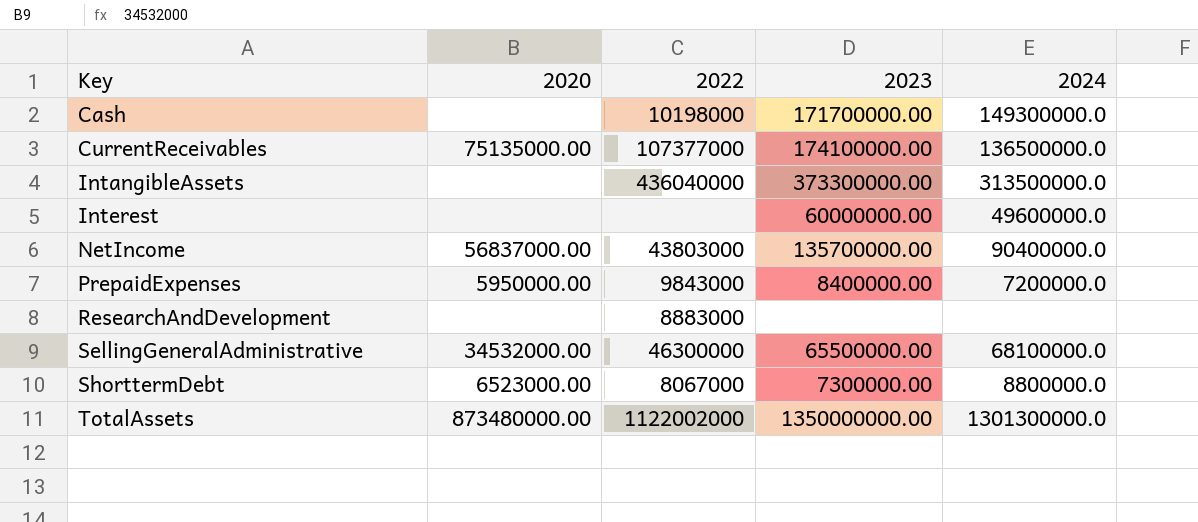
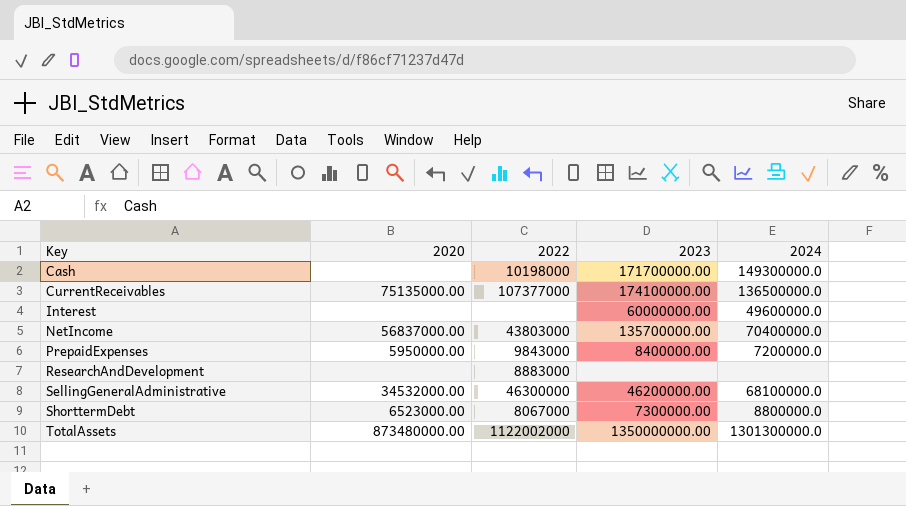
row IntangibleAssets: none | 436040000 | 373300000.00 | 313500000.0 -> none
NetIncome | 2024: 90400000.0 -> 70400000.0
SellingGeneralAdministrative | 2023: 65500000.00 -> 46200000.00

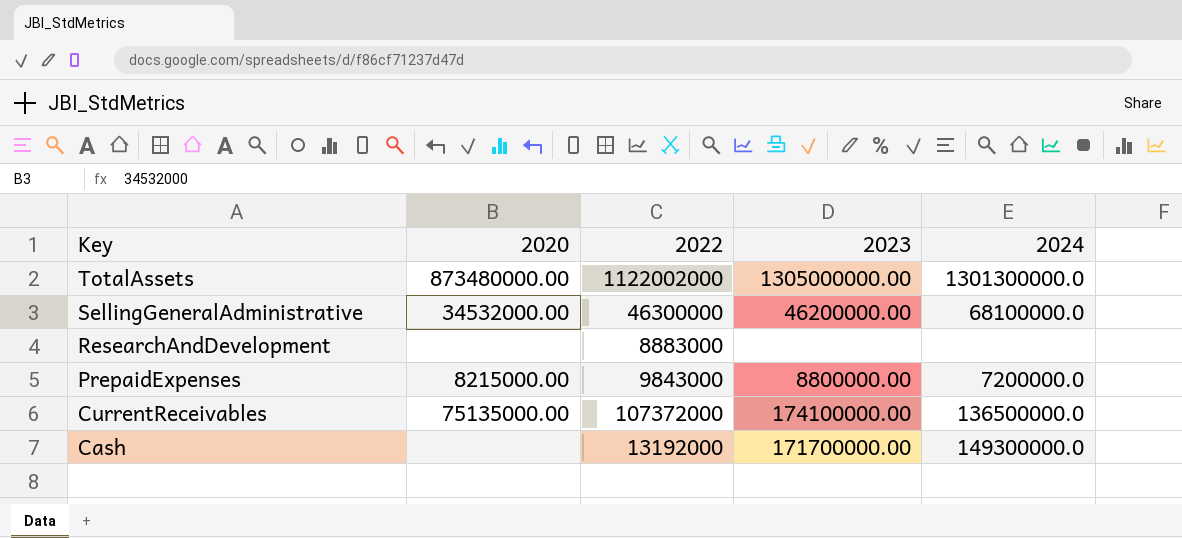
row order: Key ascending -> Key descending
row Interest: none | none | 60000000.00 | 49600000.0 -> none
row NetIncome: 56837000.00 | 43803000 | 135700000.00 | 70400000.0 -> none
row ShorttermDebt: 6523000.00 | 8067000 | 7300000.00 | 8800000.0 -> none
TotalAssets | 2023: 1350000000.00 -> 1305000000.00
PrepaidExpenses | 2020: 5950000.00 -> 8215000.00
PrepaidExpenses | 2023: 8400000.00 -> 8800000.00
CurrentReceivables | 2022: 107377000 -> 107372000
Cash | 2022: 10198000 -> 13192000

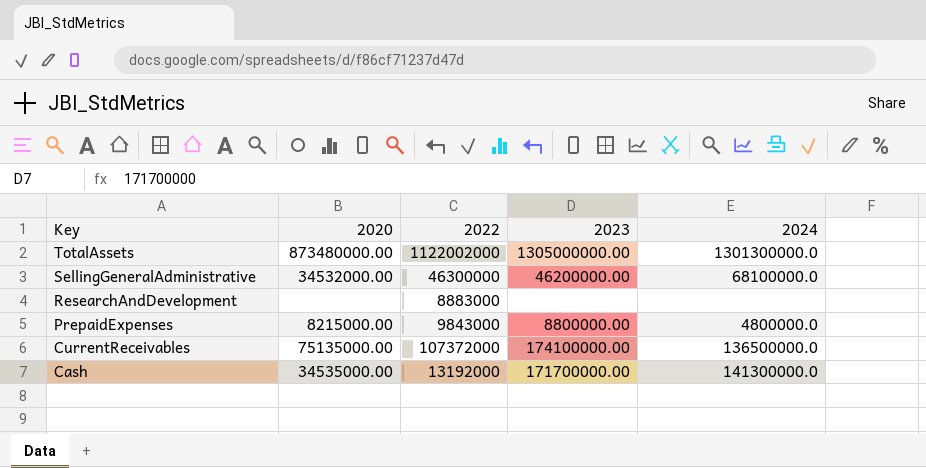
PrepaidExpenses | 2024: 7200000.0 -> 4800000.0
Cash | 2020: none -> 34535000.00
Cash | 2024: 149300000.0 -> 141300000.0

